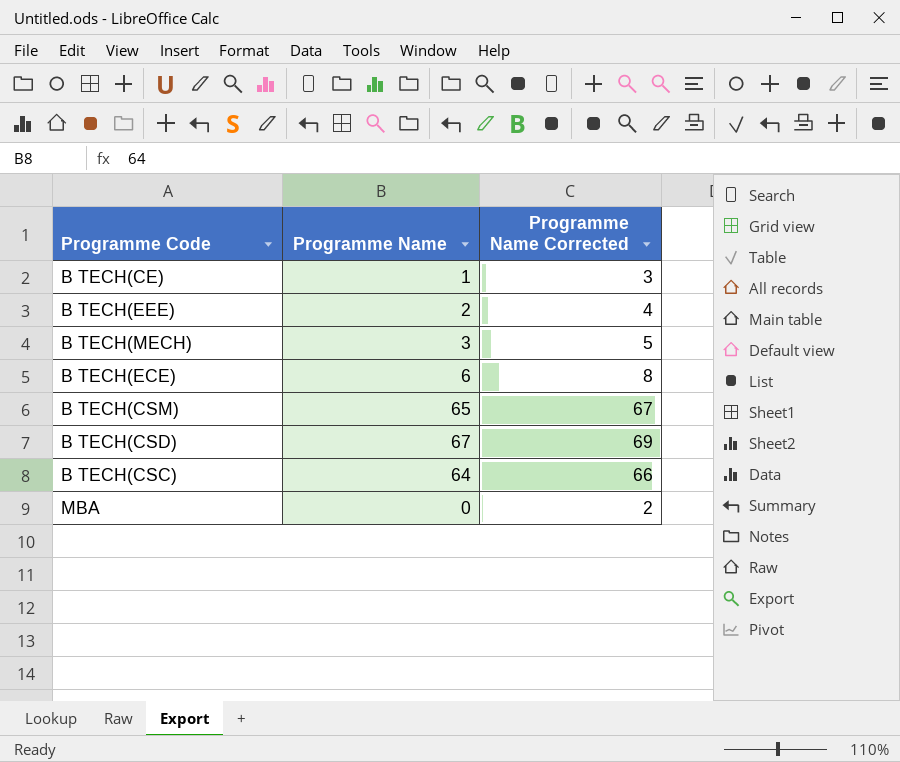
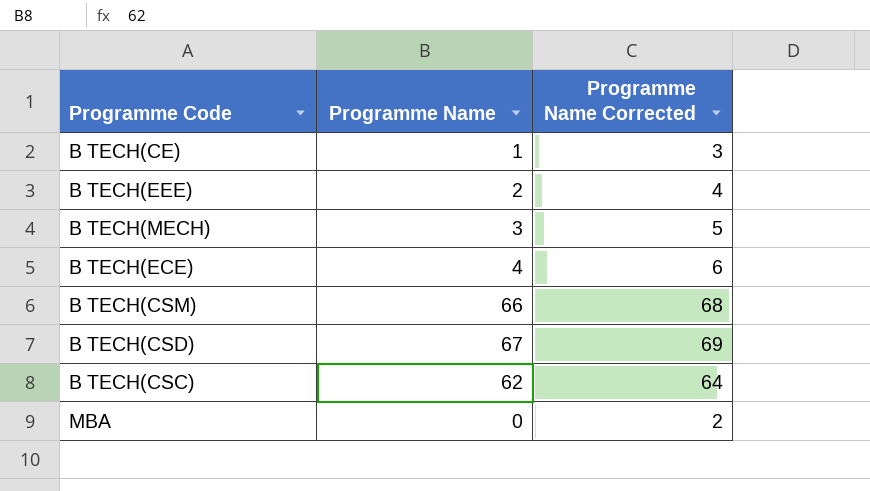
B TECH(ECE) | Programme Name: 6 -> 4
B TECH(ECE) | Programme Name Corrected: 8 -> 6
B TECH(CSM) | Programme Name: 65 -> 66
B TECH(CSM) | Programme Name Corrected: 67 -> 68
B TECH(CSC) | Programme Name: 64 -> 62
B TECH(CSC) | Programme Name Corrected: 66 -> 64

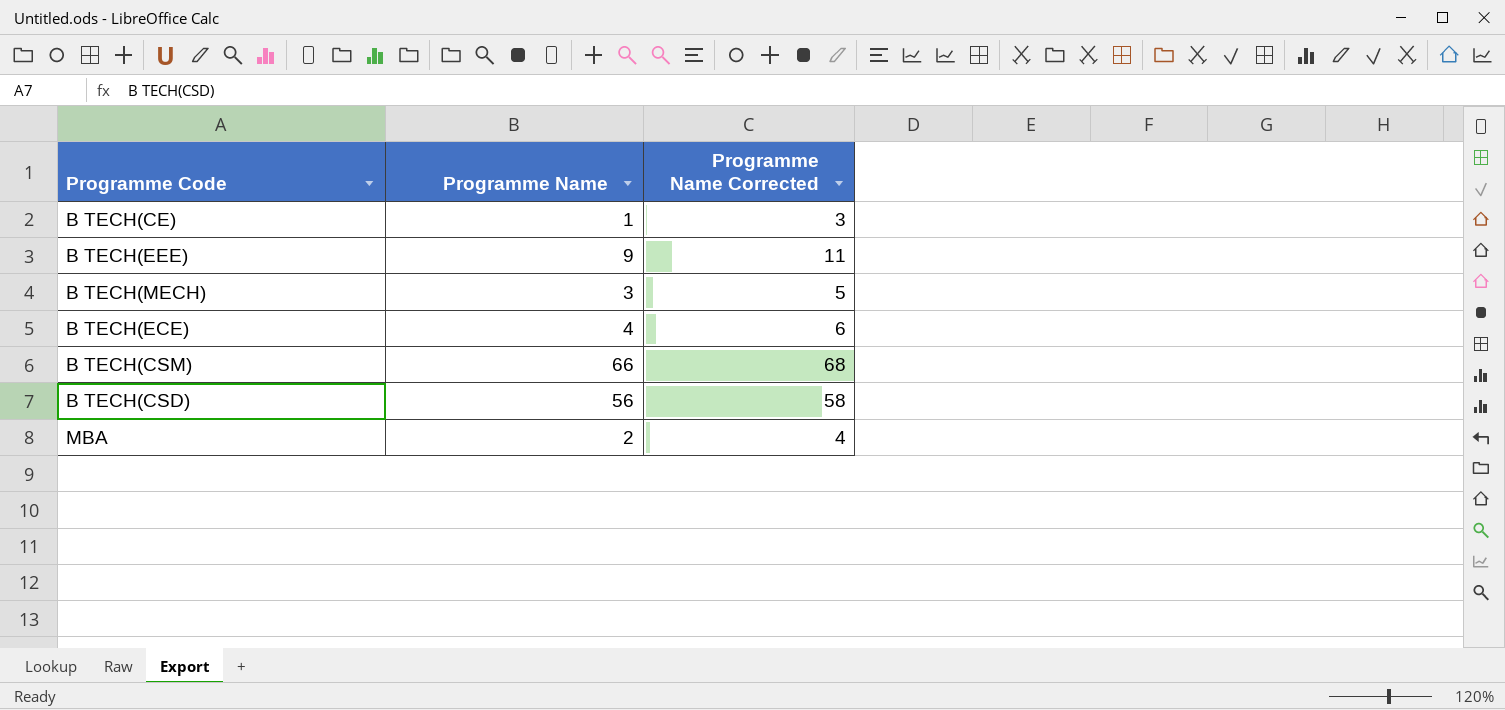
row B TECH(CSC): 62 | 64 -> none
B TECH(EEE) | Programme Name: 2 -> 9
B TECH(EEE) | Programme Name Corrected: 4 -> 11
B TECH(CSD) | Programme Name: 67 -> 56
B TECH(CSD) | Programme Name Corrected: 69 -> 58
MBA | Programme Name: 0 -> 2
MBA | Programme Name Corrected: 2 -> 4

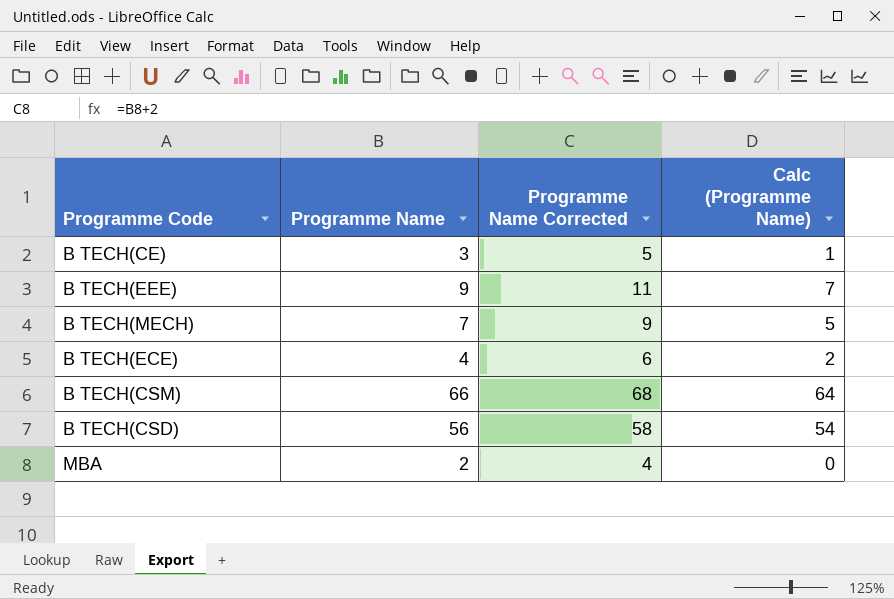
column Calc (Programme Name) | formula: none -> [Programme Name] - 2
B TECH(CE) | Programme Name: 1 -> 3
B TECH(CE) | Programme Name Corrected: 3 -> 5
B TECH(MECH) | Programme Name: 3 -> 7
B TECH(MECH) | Programme Name Corrected: 5 -> 9

